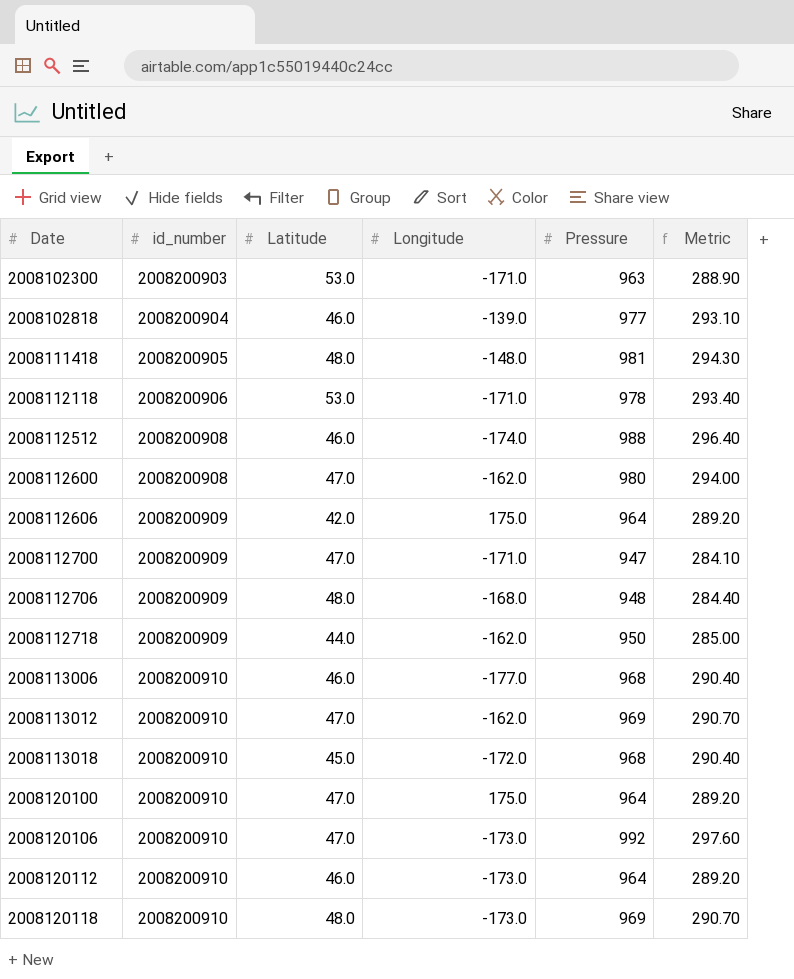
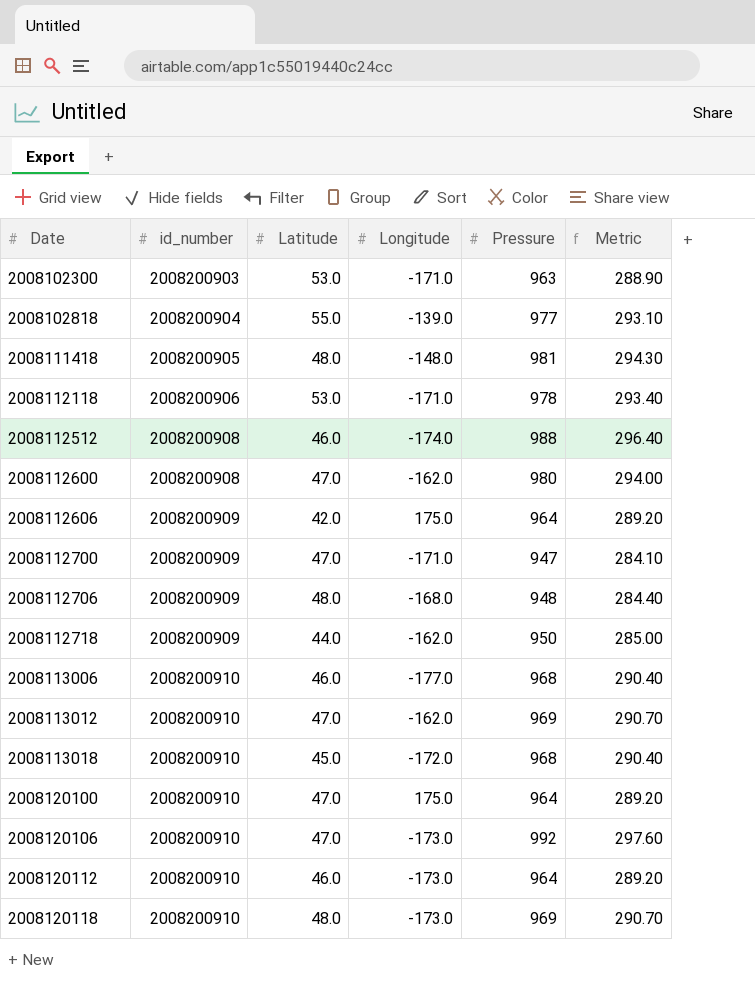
2008102818 | Latitude: 46.0 -> 55.0

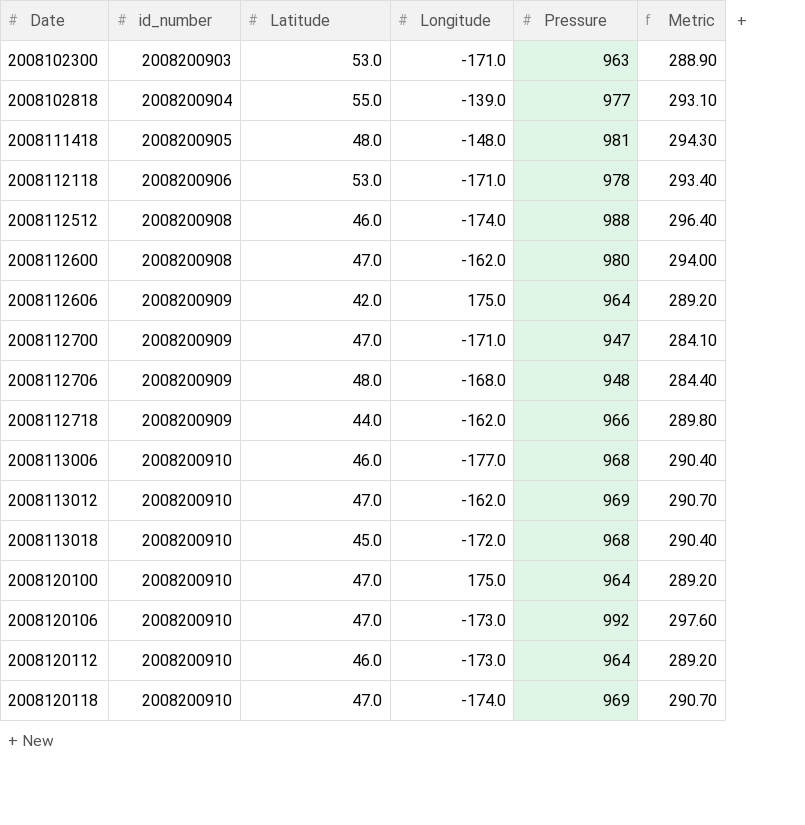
2008112718 | Pressure: 950 -> 966
2008112718 | Metric: 285.00 -> 289.80
2008120118 | Latitude: 48.0 -> 47.0
2008120118 | Longitude: -173.0 -> -174.0

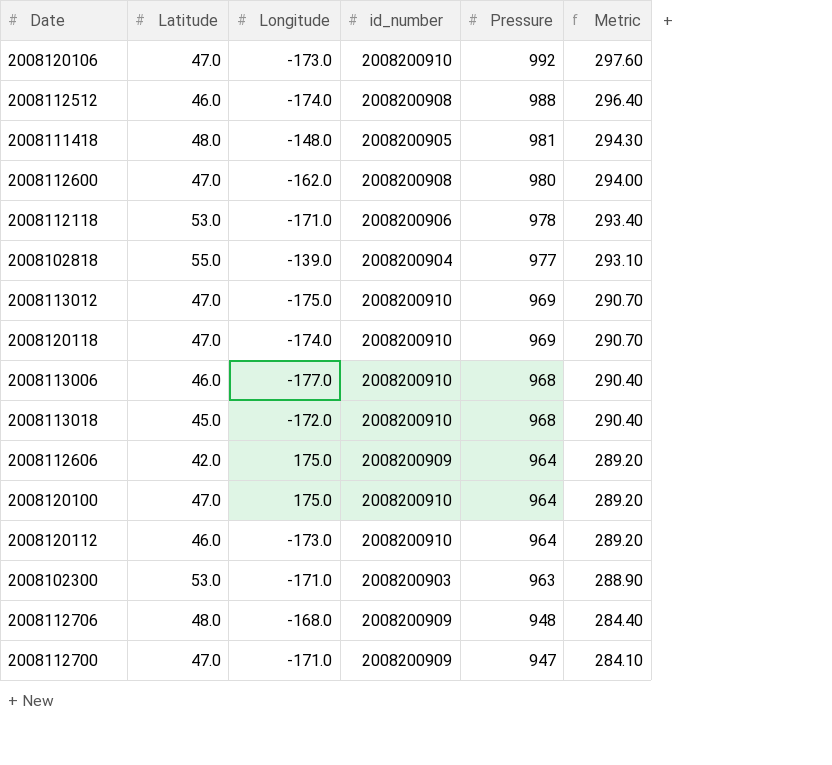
row order: Date ascending -> Pressure descending
column id_number | position: 2 -> 4
row 2008112718: 2008200909 | 44.0 | -162.0 | 966 | 289.80 -> none
2008113012 | Longitude: -162.0 -> -175.0

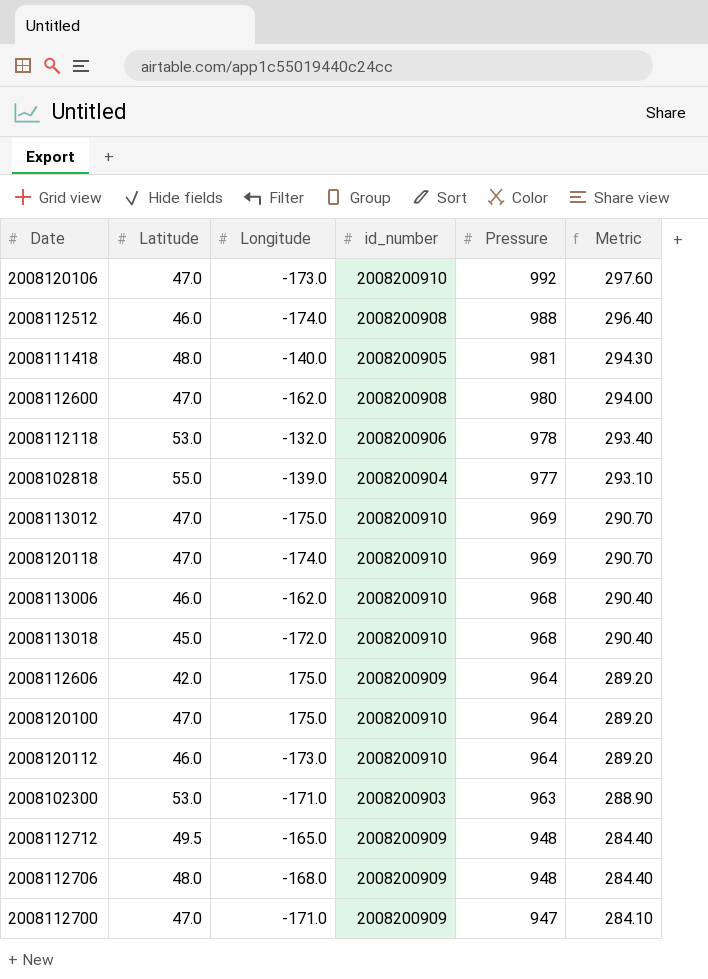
2008111418 | Longitude: -148.0 -> -140.0
2008112118 | Longitude: -171.0 -> -132.0
2008113006 | Longitude: -177.0 -> -162.0
row 2008112712: none -> 49.5 | -165.0 | 2008200909 | 948 | 284.40

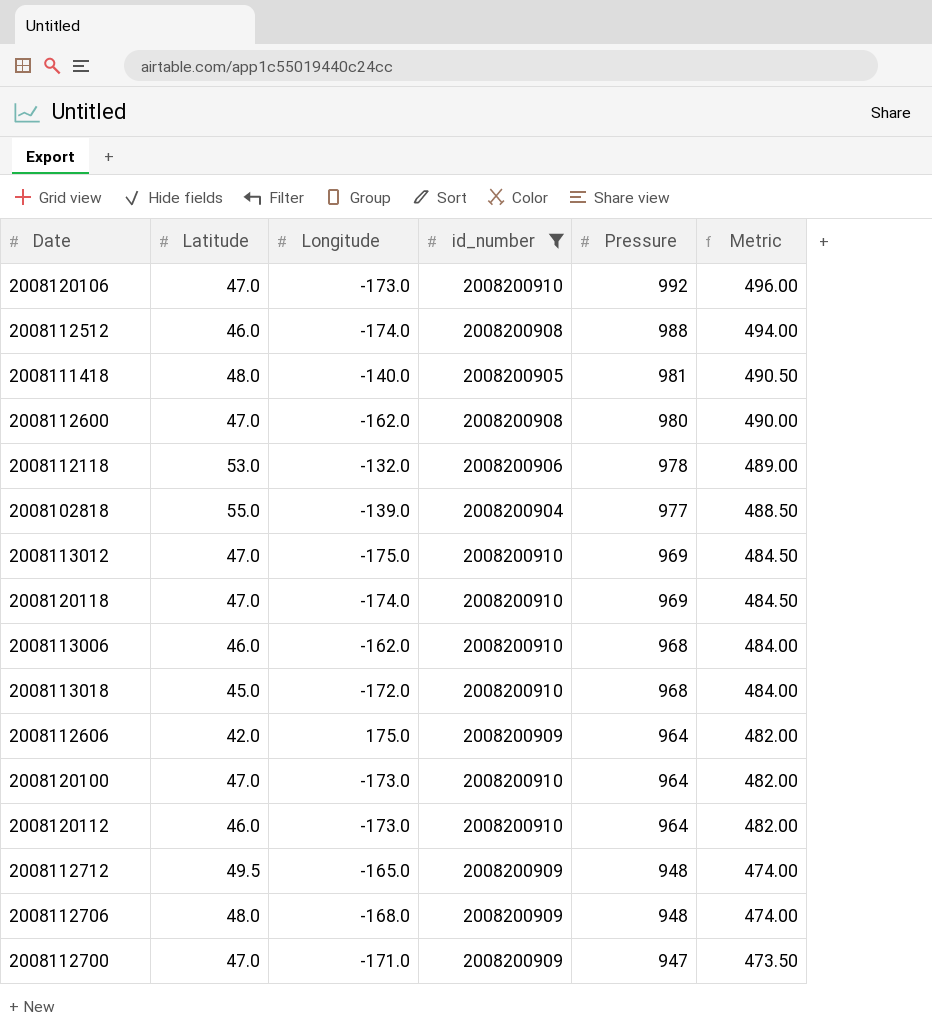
filter: none -> id_number != 2008200903
column Metric | formula: [Pressure] * 0.3 -> [Pressure] * 0.5
2008120100 | Longitude: 175.0 -> -173.0

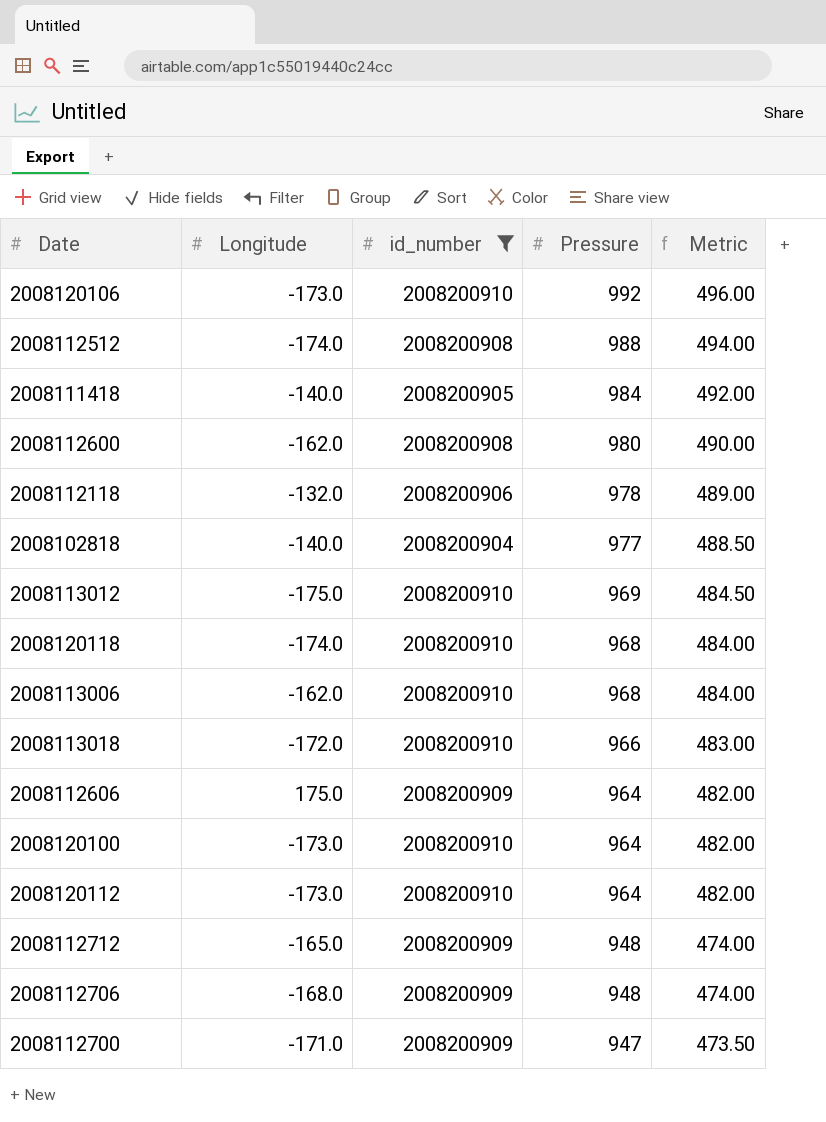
column Latitude | position: 2 -> none
2008111418 | Pressure: 981 -> 984
2008111418 | Metric: 490.50 -> 492.00
2008102818 | Longitude: -139.0 -> -140.0
2008120118 | Pressure: 969 -> 968
2008120118 | Metric: 484.50 -> 484.00
2008113018 | Pressure: 968 -> 966
2008113018 | Metric: 484.00 -> 483.00

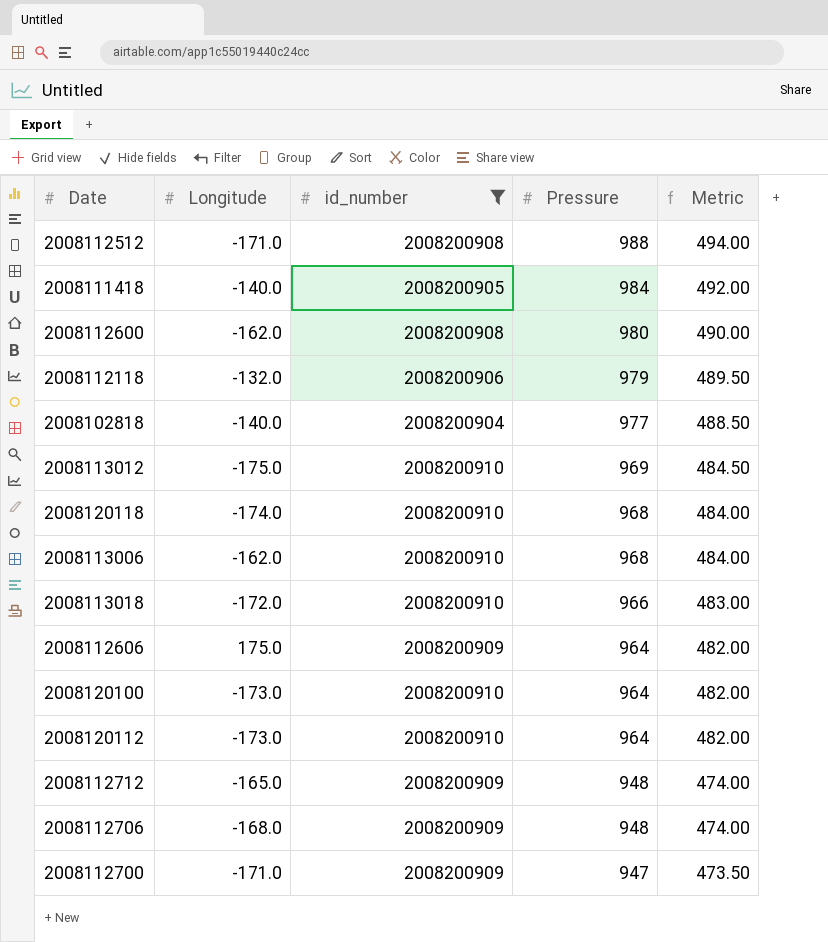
row 2008120106: -173.0 | 2008200910 | 992 | 496.00 -> none
2008112512 | Longitude: -174.0 -> -171.0
2008112118 | Pressure: 978 -> 979
2008112118 | Metric: 489.00 -> 489.50

